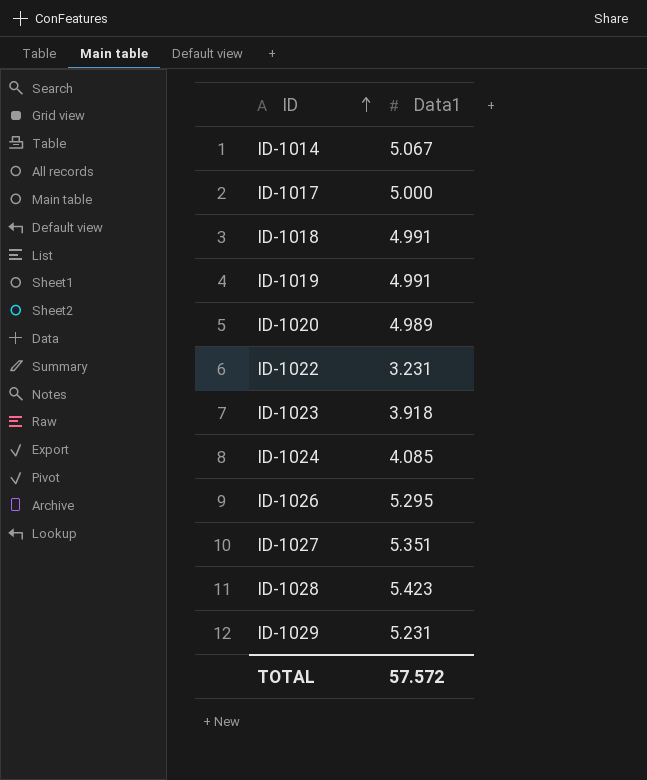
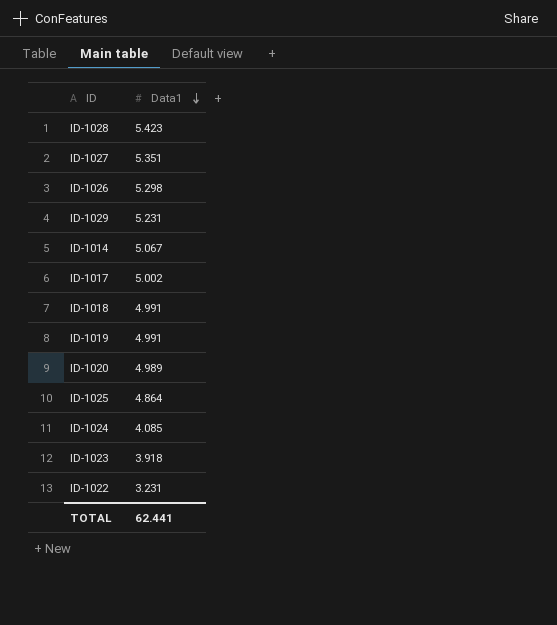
row order: ID ascending -> Data1 descending
ID-1026 | Data1: 5.295 -> 5.298
ID-1017 | Data1: 5.000 -> 5.002
row ID-1025: none -> 4.864
TOTAL | Data1: 57.572 -> 62.441

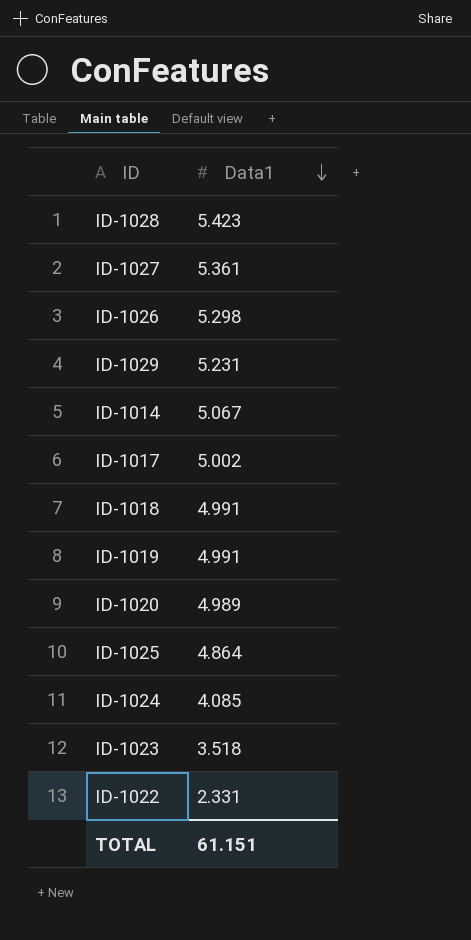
ID-1027 | Data1: 5.351 -> 5.361
ID-1023 | Data1: 3.918 -> 3.518
ID-1022 | Data1: 3.231 -> 2.331
TOTAL | Data1: 62.441 -> 61.151

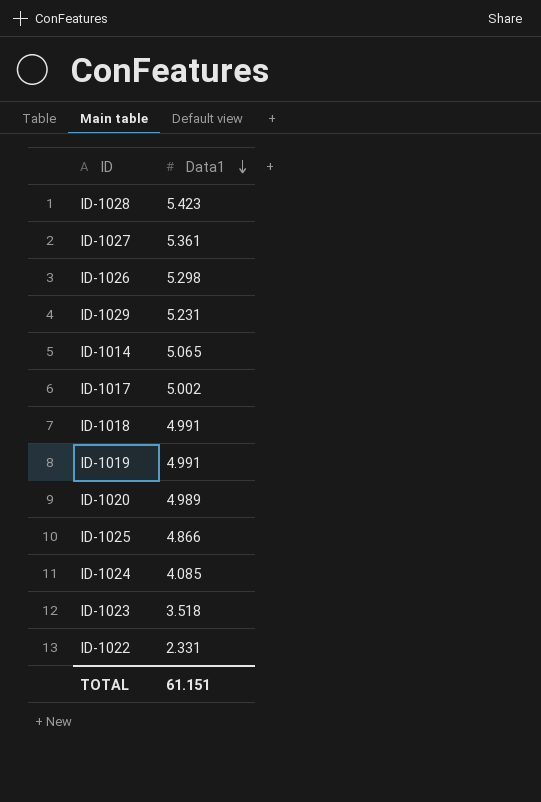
ID-1014 | Data1: 5.067 -> 5.065
ID-1025 | Data1: 4.864 -> 4.866

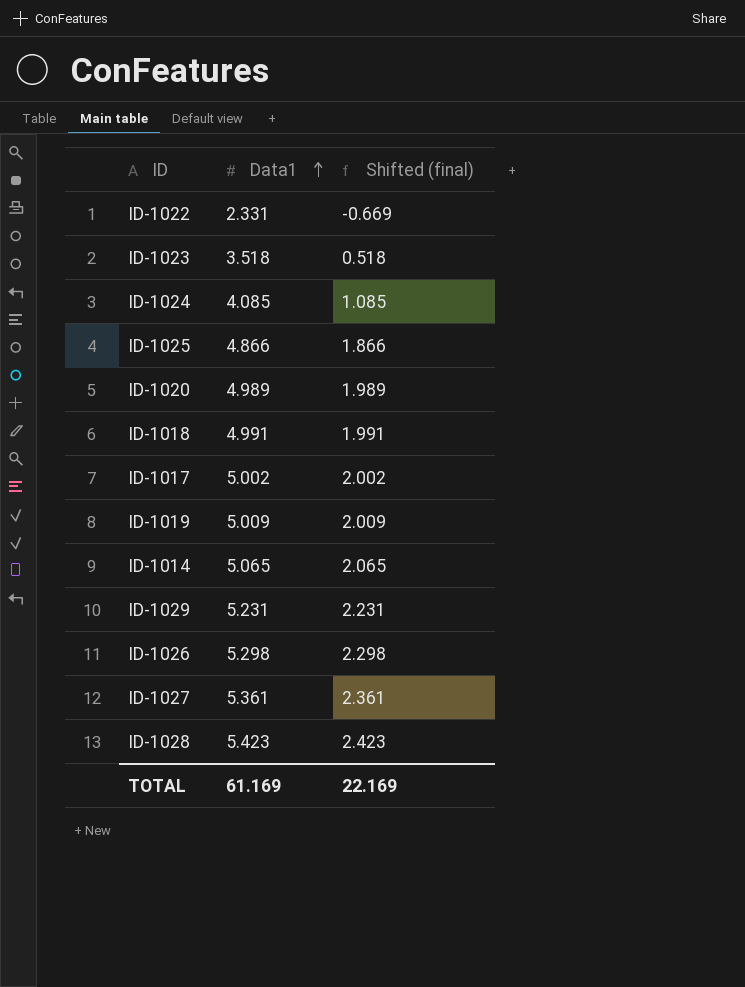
row order: Data1 descending -> Data1 ascending
column Shifted (final) | formula: none -> [Data1] - 3
ID-1019 | Data1: 4.991 -> 5.009
TOTAL | Data1: 61.151 -> 61.169

